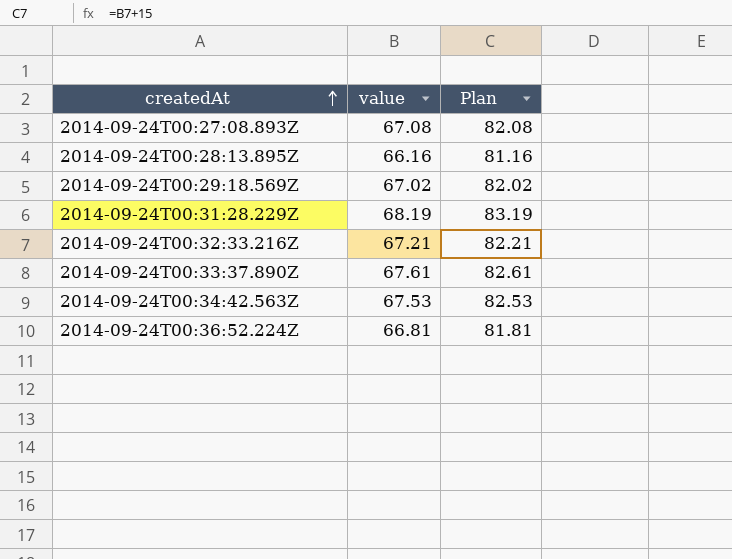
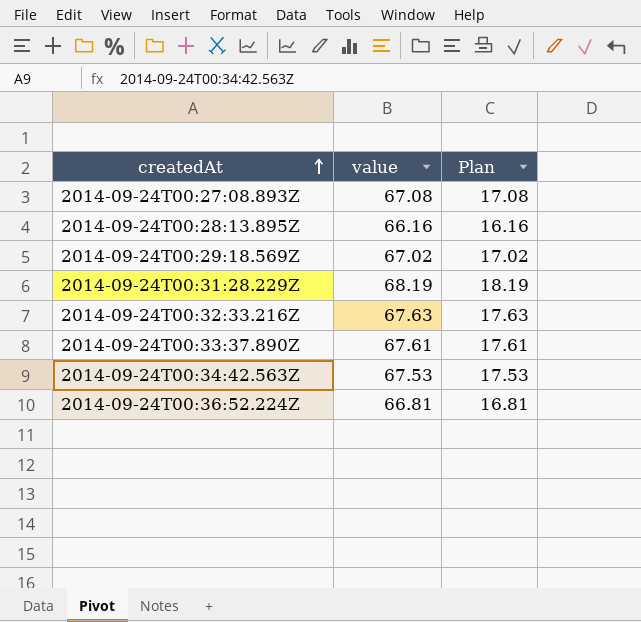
column Plan | formula: [value] + 15 -> [value] - 50
2014-09-24T00:32:33.216Z | value: 67.21 -> 67.63

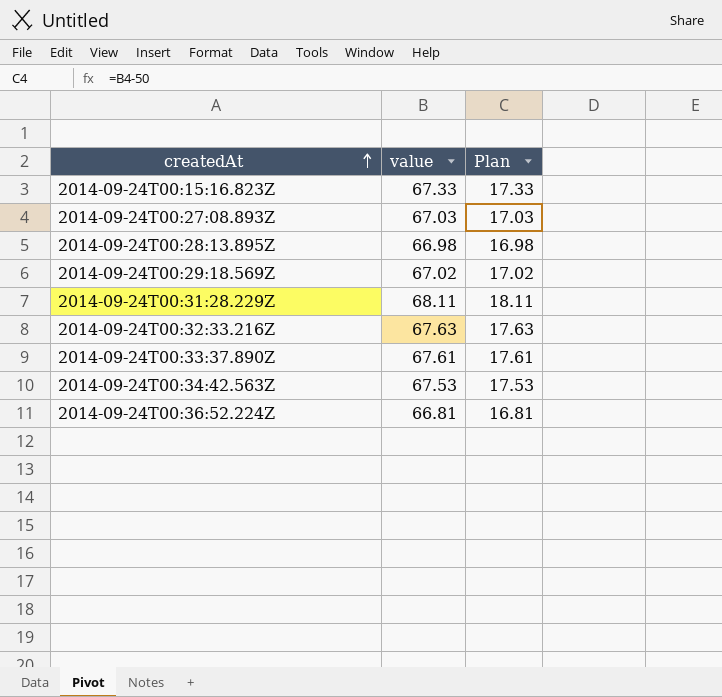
row 2014-09-24T00:15:16.823Z: none -> 67.33 | 17.33
2014-09-24T00:27:08.893Z | value: 67.08 -> 67.03
2014-09-24T00:27:08.893Z | Plan: 17.08 -> 17.03
2014-09-24T00:28:13.895Z | value: 66.16 -> 66.98
2014-09-24T00:28:13.895Z | Plan: 16.16 -> 16.98
2014-09-24T00:31:28.229Z | value: 68.19 -> 68.11
2014-09-24T00:31:28.229Z | Plan: 18.19 -> 18.11

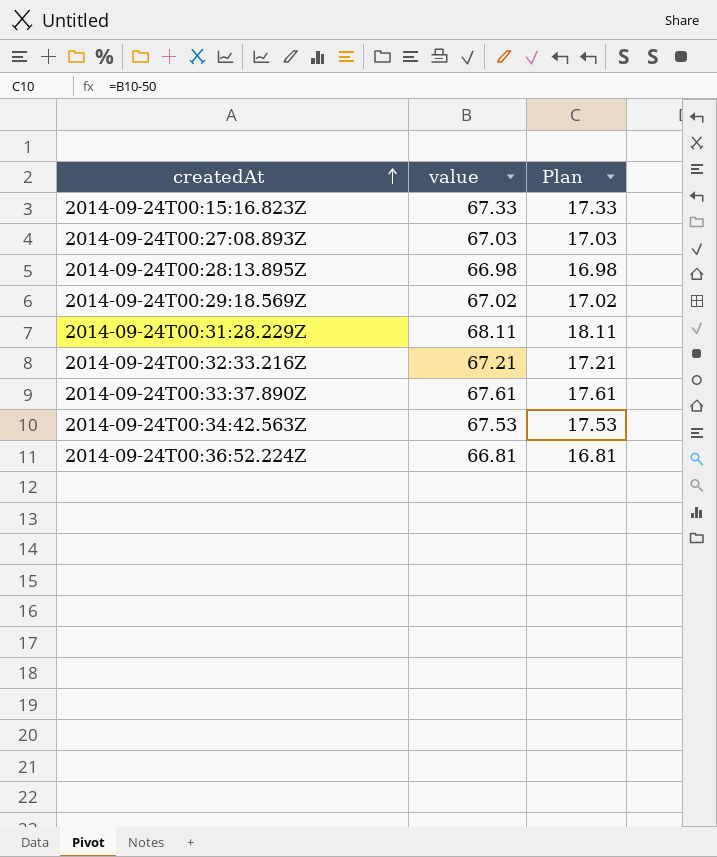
2014-09-24T00:32:33.216Z | value: 67.63 -> 67.21
2014-09-24T00:32:33.216Z | Plan: 17.63 -> 17.21

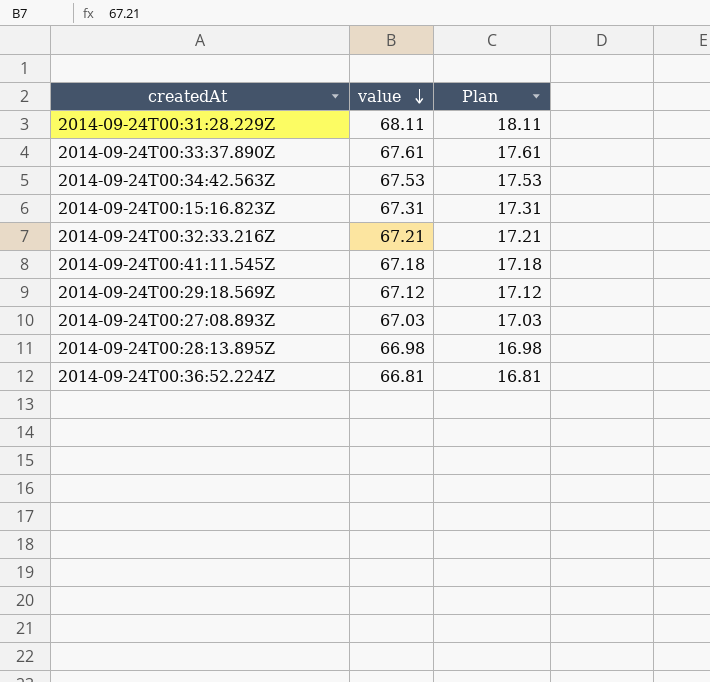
row order: createdAt ascending -> value descending
2014-09-24T00:15:16.823Z | value: 67.33 -> 67.31
2014-09-24T00:15:16.823Z | Plan: 17.33 -> 17.31
row 2014-09-24T00:41:11.545Z: none -> 67.18 | 17.18
2014-09-24T00:29:18.569Z | value: 67.02 -> 67.12
2014-09-24T00:29:18.569Z | Plan: 17.02 -> 17.12

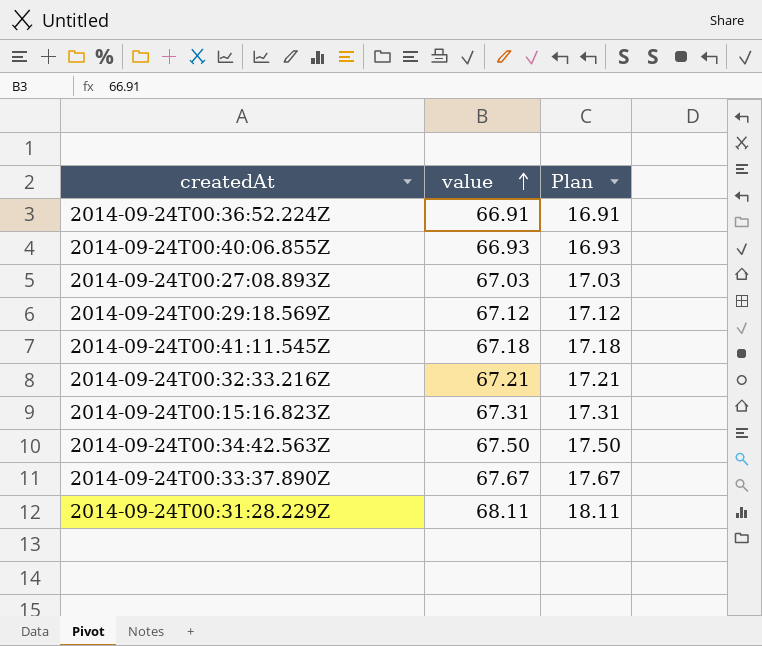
row order: value descending -> value ascending
row 2014-09-24T00:28:13.895Z: 66.98 | 16.98 -> none
2014-09-24T00:36:52.224Z | value: 66.81 -> 66.91
2014-09-24T00:36:52.224Z | Plan: 16.81 -> 16.91
row 2014-09-24T00:40:06.855Z: none -> 66.93 | 16.93
2014-09-24T00:34:42.563Z | value: 67.53 -> 67.50
2014-09-24T00:34:42.563Z | Plan: 17.53 -> 17.50
2014-09-24T00:33:37.890Z | value: 67.61 -> 67.67
2014-09-24T00:33:37.890Z | Plan: 17.61 -> 17.67

